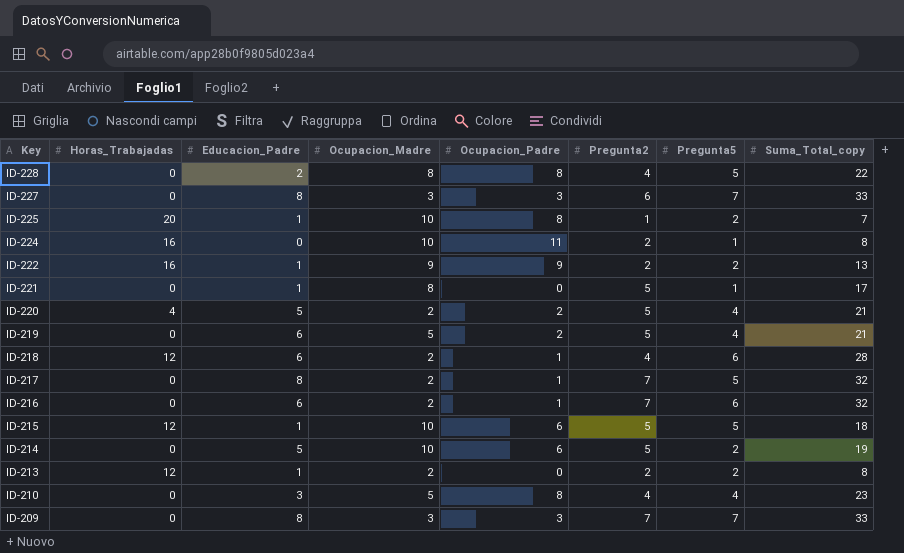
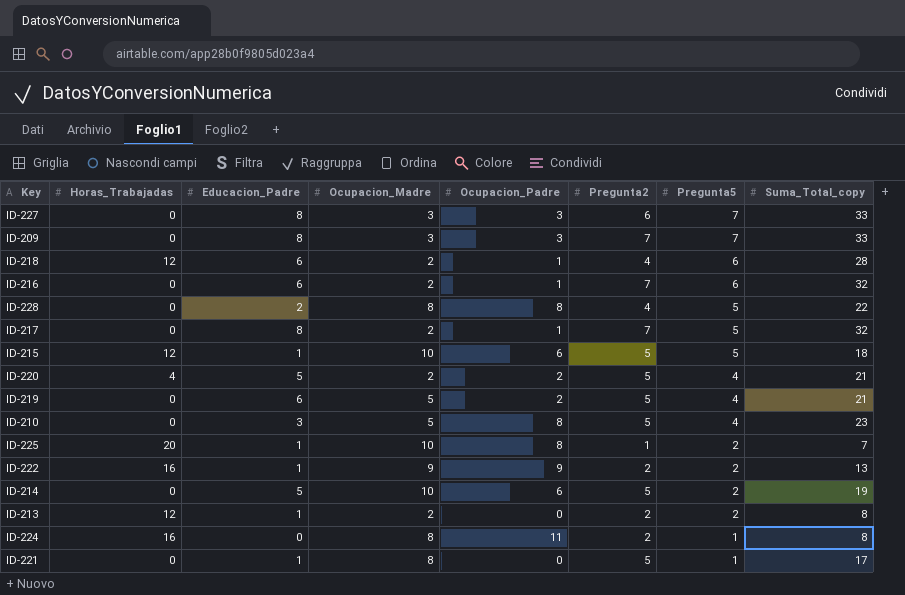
row order: Key descending -> Pregunta5 descending
ID-210 | Pregunta2: 4 -> 5
ID-224 | Ocupacion_Madre: 10 -> 8

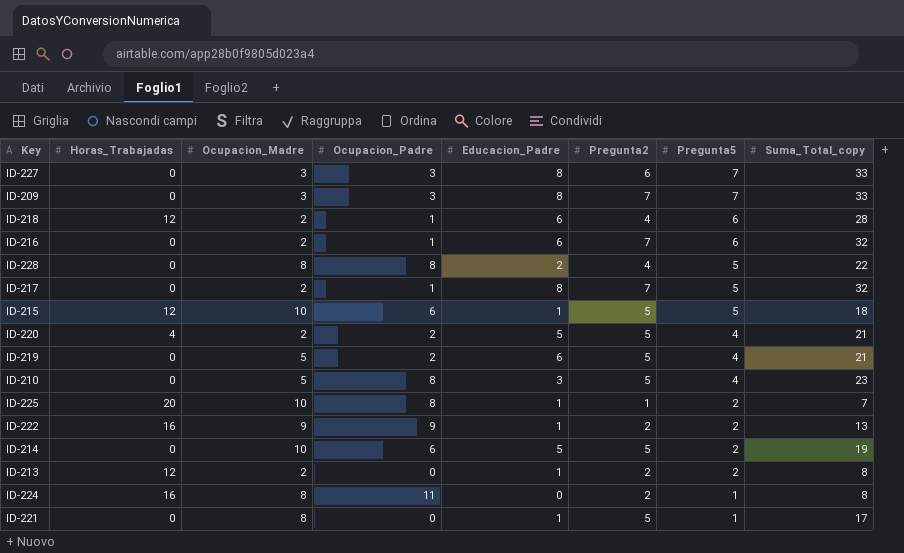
column Educacion_Padre | position: 3 -> 5

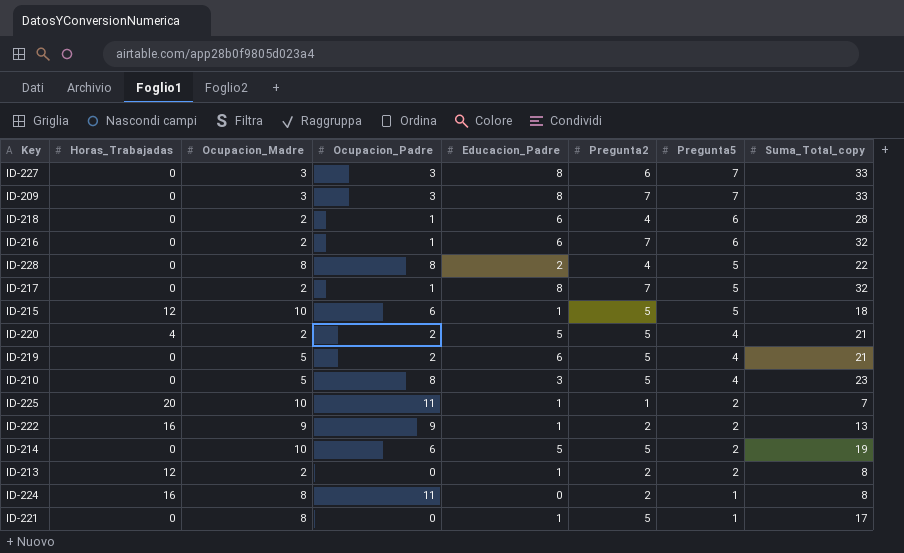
ID-218 | Horas_Trabajadas: 12 -> 0
ID-225 | Ocupacion_Padre: 8 -> 11

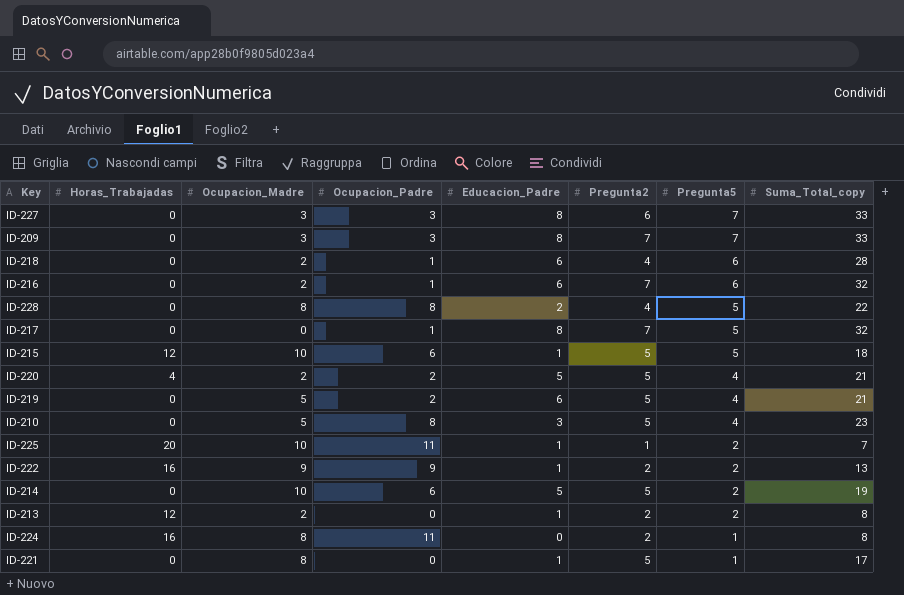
ID-217 | Ocupacion_Madre: 2 -> 0

